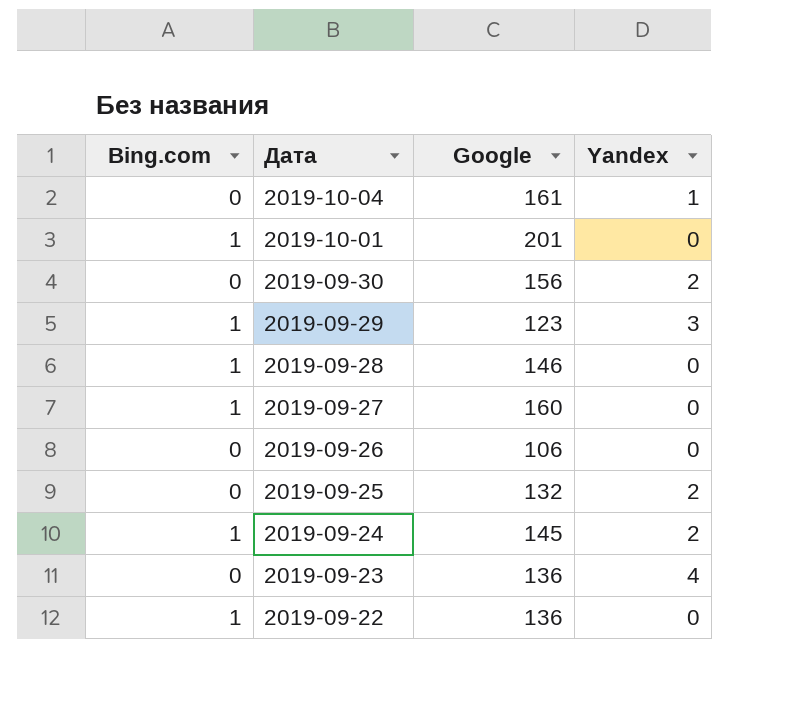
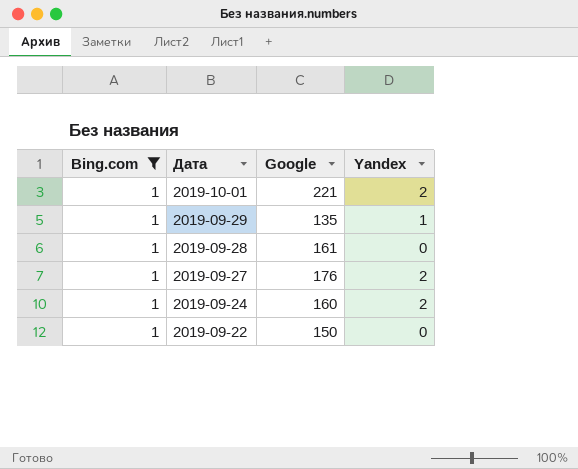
filter: none -> Bing.com = 1
2019-10-01 | Google: 201 -> 221
2019-10-01 | Yandex: 0 -> 2
2019-09-29 | Google: 123 -> 135
2019-09-29 | Yandex: 3 -> 1
2019-09-28 | Google: 146 -> 161
2019-09-27 | Google: 160 -> 176
2019-09-27 | Yandex: 0 -> 2
2019-09-24 | Google: 145 -> 160
2019-09-22 | Google: 136 -> 150

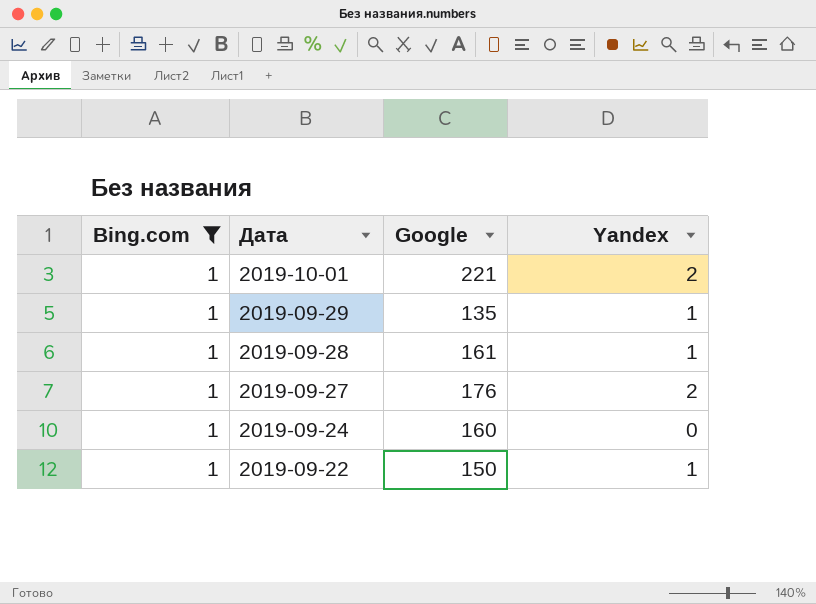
2019-09-28 | Yandex: 0 -> 1
2019-09-24 | Yandex: 2 -> 0
2019-09-22 | Yandex: 0 -> 1

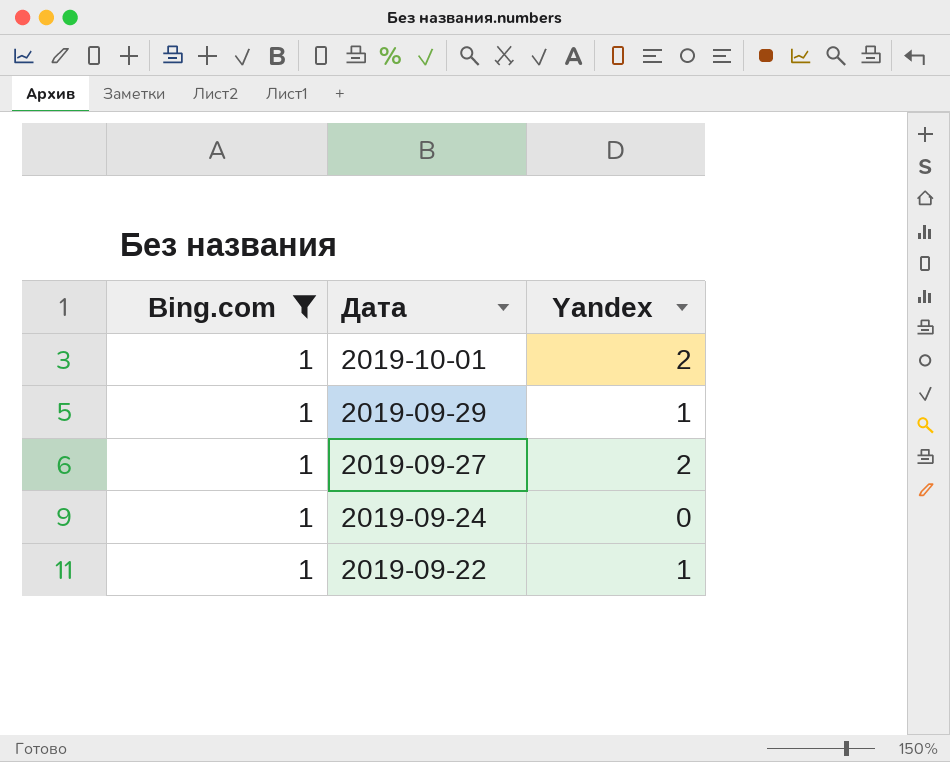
column Google | position: 3 -> none
row 2019-09-28: 1 | 161 | 1 -> none

